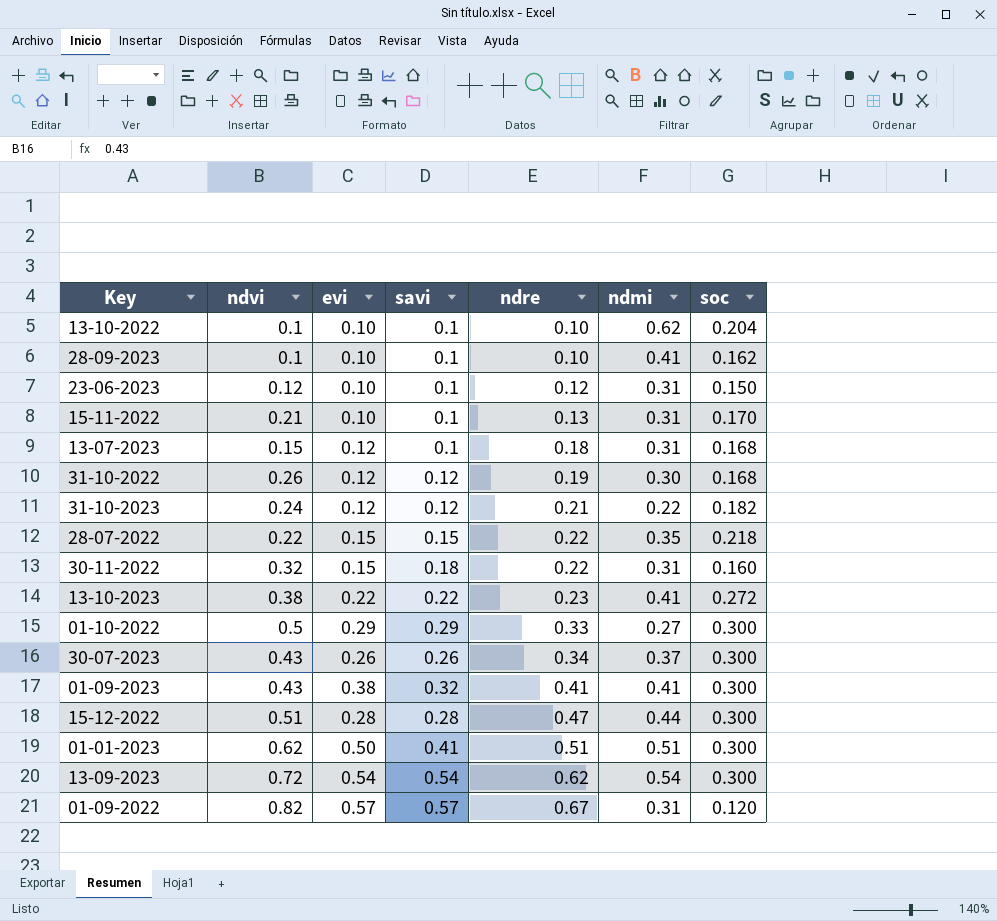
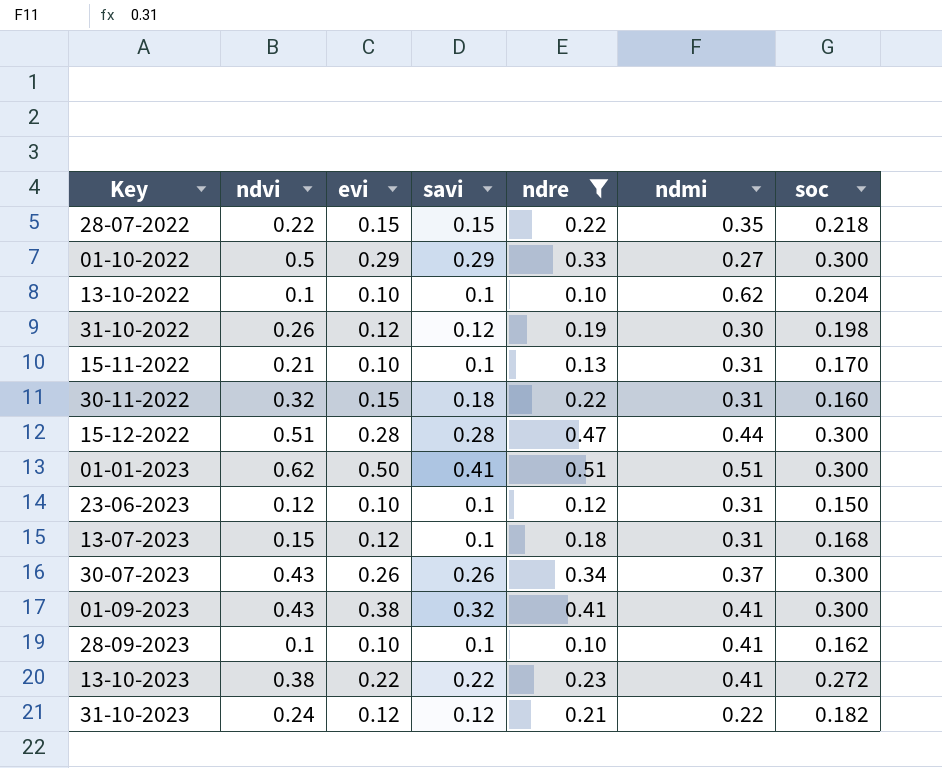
filter: none -> ndre <= 0.51
row order: ndre ascending -> Key ascending
31-10-2022 | soc: 0.168 -> 0.198

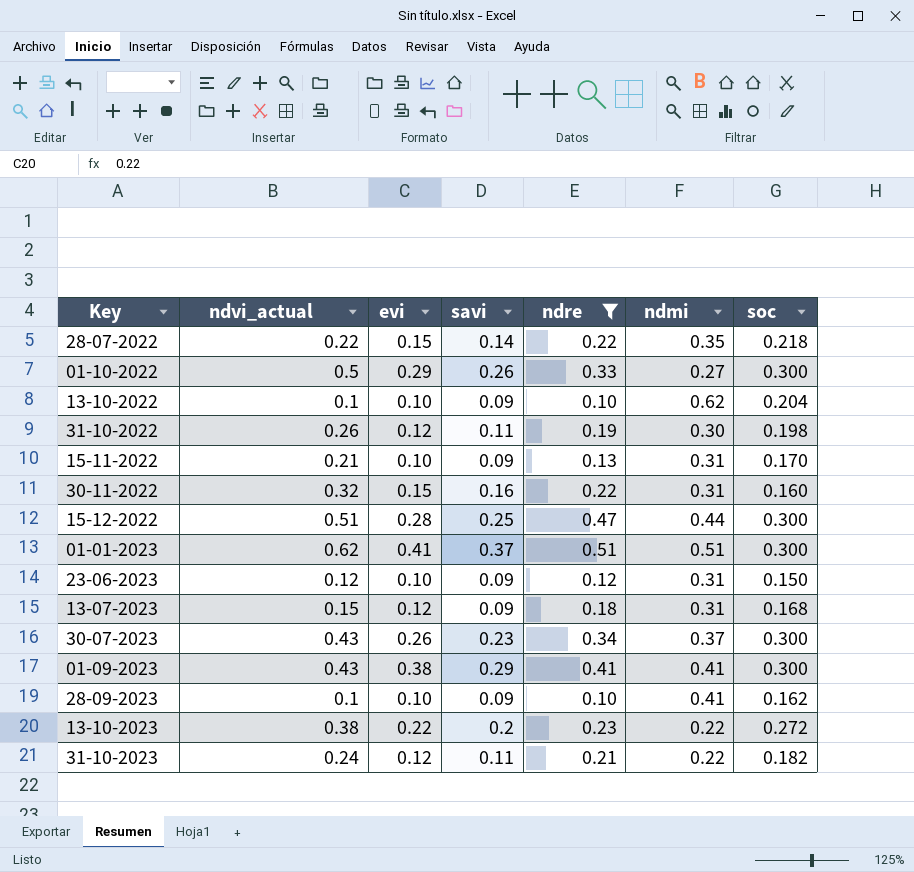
column name: ndvi -> ndvi_actual
28-07-2022 | savi: 0.15 -> 0.14
01-10-2022 | savi: 0.29 -> 0.26
13-10-2022 | savi: 0.1 -> 0.09
31-10-2022 | savi: 0.12 -> 0.11
15-11-2022 | savi: 0.1 -> 0.09
30-11-2022 | savi: 0.18 -> 0.16
15-12-2022 | savi: 0.28 -> 0.25
01-01-2023 | evi: 0.50 -> 0.41
01-01-2023 | savi: 0.41 -> 0.37
23-06-2023 | savi: 0.1 -> 0.09
13-07-2023 | savi: 0.1 -> 0.09
30-07-2023 | savi: 0.26 -> 0.23
01-09-2023 | savi: 0.32 -> 0.29
28-09-2023 | savi: 0.1 -> 0.09
13-10-2023 | savi: 0.22 -> 0.2
13-10-2023 | ndmi: 0.41 -> 0.22
31-10-2023 | savi: 0.12 -> 0.11

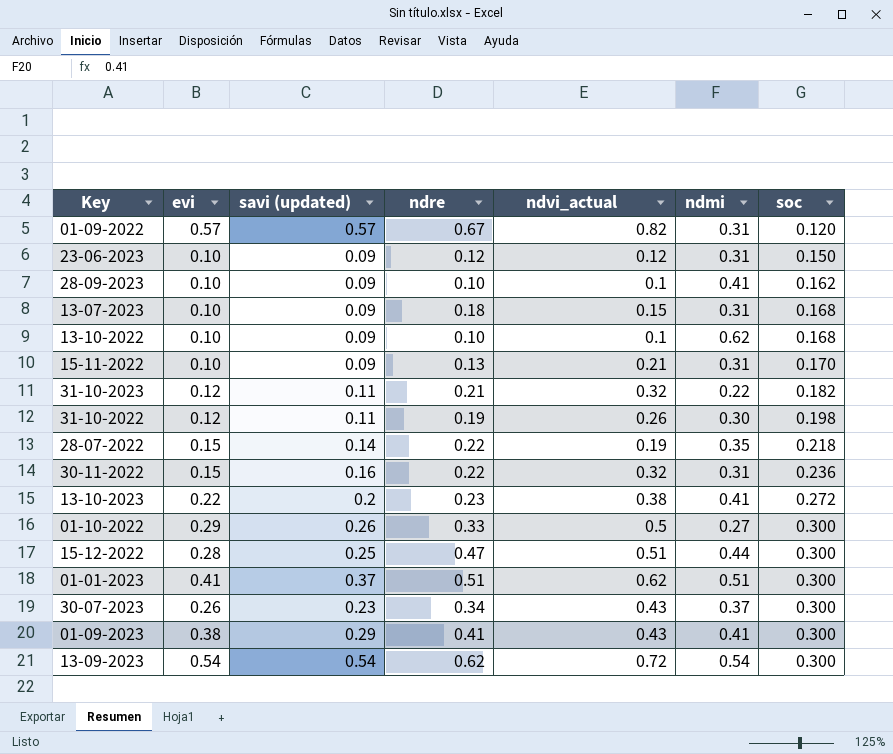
filter: ndre <= 0.51 -> none
row order: Key ascending -> soc ascending
column name: savi -> savi (updated)
column ndvi_actual | position: 2 -> 5
13-07-2023 | evi: 0.12 -> 0.10
13-10-2022 | soc: 0.204 -> 0.168
31-10-2023 | ndvi_actual: 0.24 -> 0.32
28-07-2022 | ndvi_actual: 0.22 -> 0.19
30-11-2022 | soc: 0.160 -> 0.236
13-10-2023 | ndmi: 0.22 -> 0.41

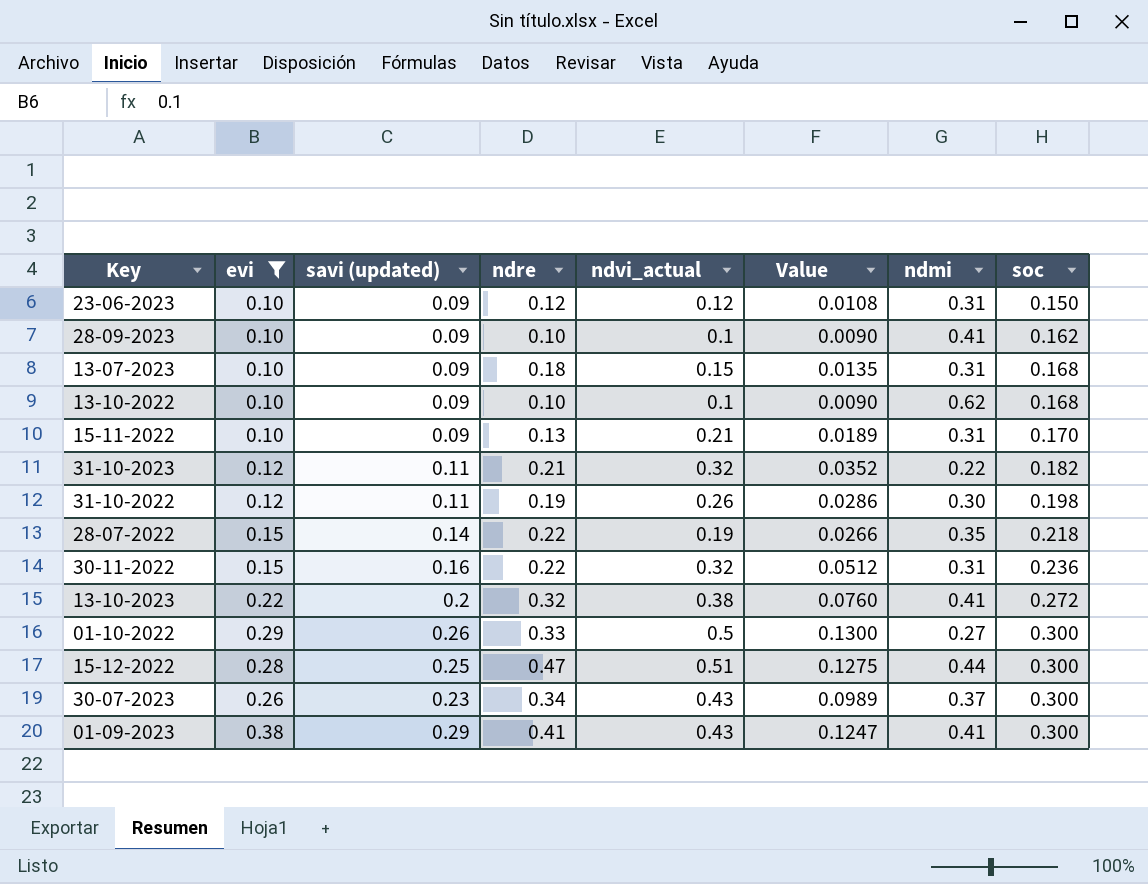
filter: none -> evi <= 0.38
column Value | formula: none -> [savi (updated)] * [ndvi_actual]
13-10-2023 | ndre: 0.23 -> 0.32

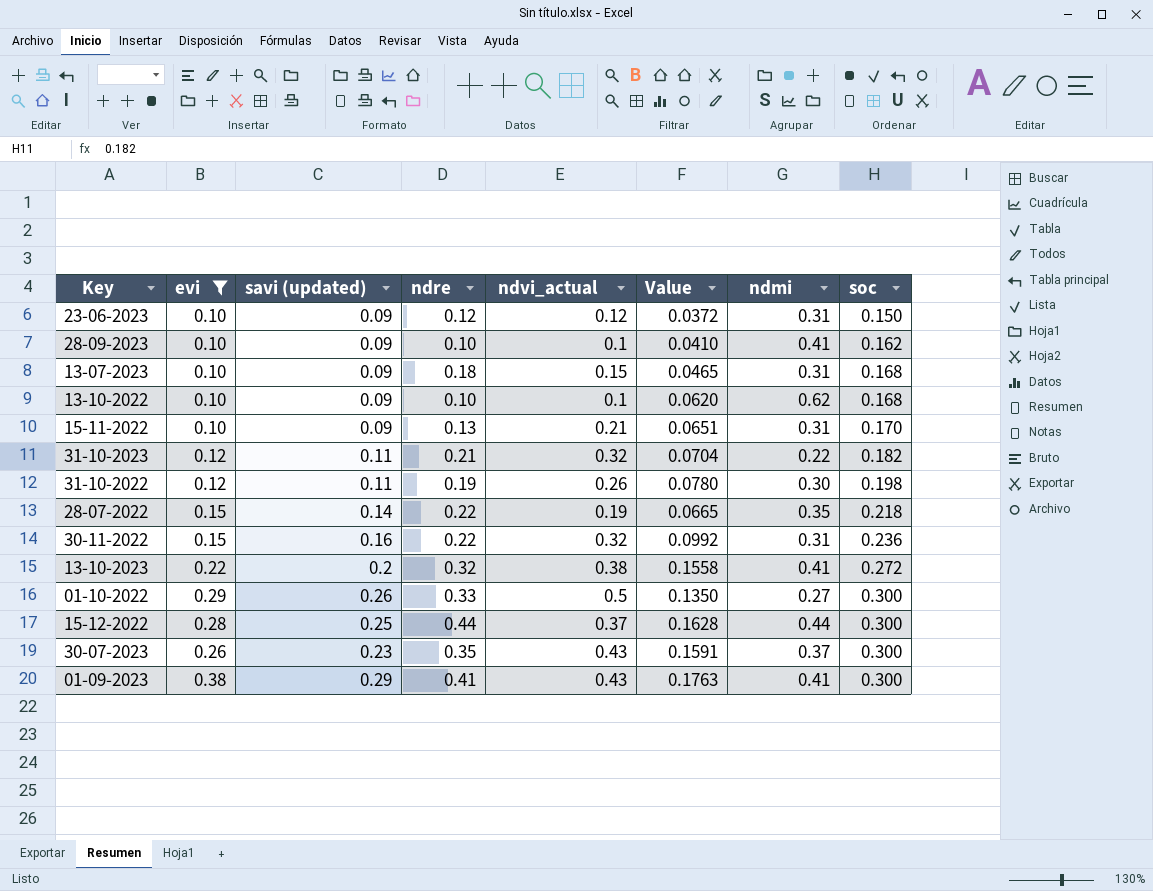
column Value | formula: [savi (updated)] * [ndvi_actual] -> [ndvi_actual] * [ndmi]
15-12-2022 | ndre: 0.47 -> 0.44
15-12-2022 | ndvi_actual: 0.51 -> 0.37
30-07-2023 | ndre: 0.34 -> 0.35

